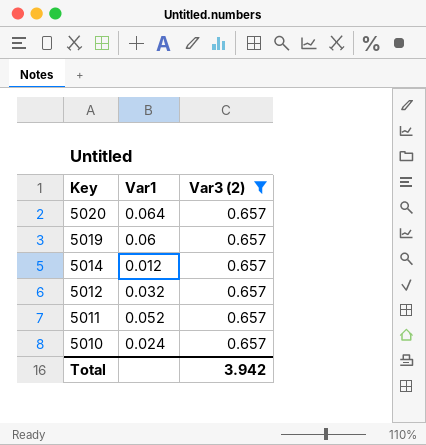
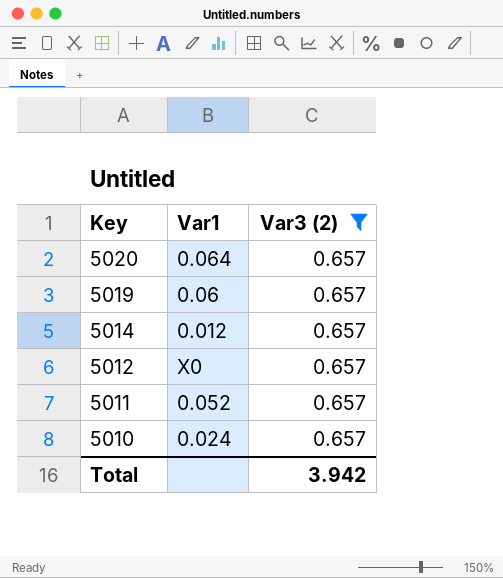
5012 | Var1: 0.032 -> X0

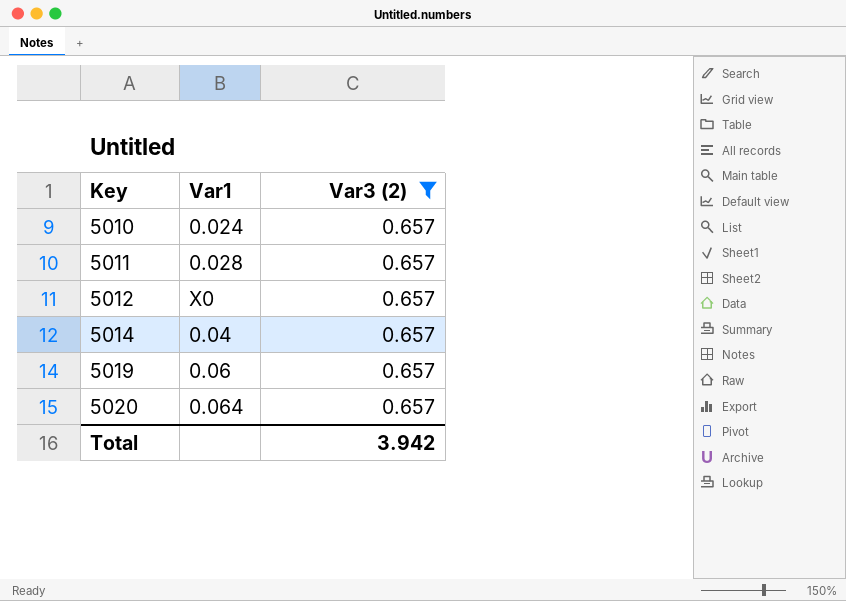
row order: Key descending -> Key ascending
5011 | Var1: 0.052 -> 0.028
5014 | Var1: 0.012 -> 0.04

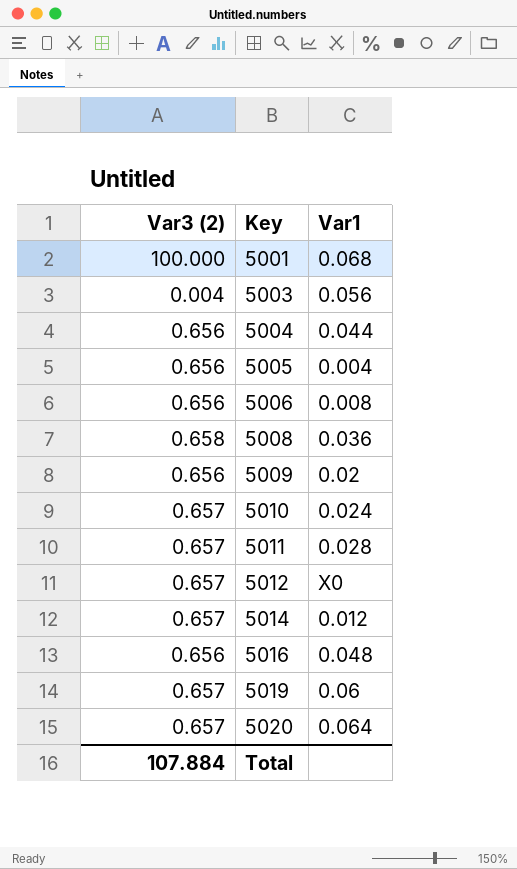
filter: Var3 (2) = 0.657 -> none
column Var3 (2) | position: 3 -> 1
5014 | Var1: 0.04 -> 0.012
Total | Var3 (2): 3.942 -> 107.884

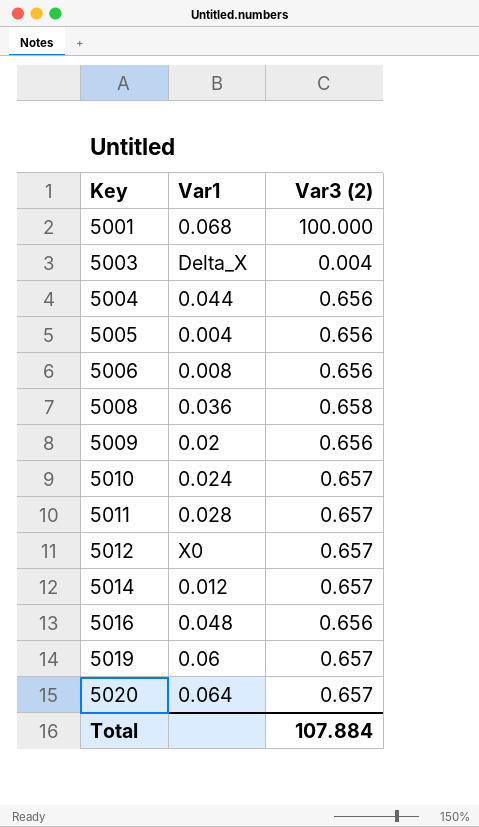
column Var3 (2) | position: 1 -> 3
5003 | Var1: 0.056 -> Delta_X

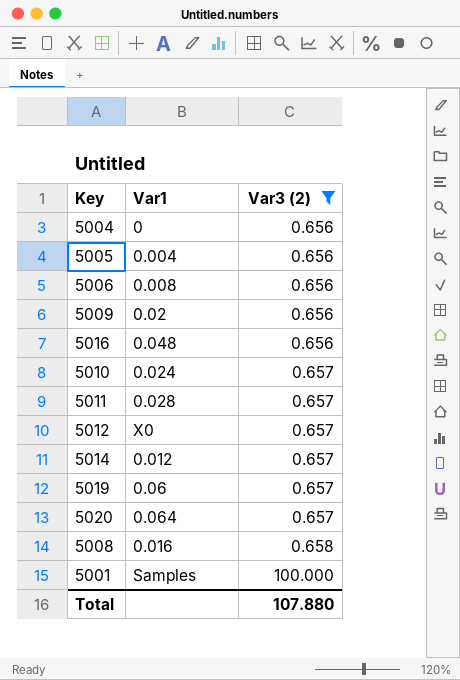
filter: none -> Var3 (2) != 0.004
row order: Key ascending -> Var3 (2) ascending
5004 | Var1: 0.044 -> 0
5008 | Var1: 0.036 -> 0.016
5001 | Var1: 0.068 -> Samples
Total | Var3 (2): 107.884 -> 107.880

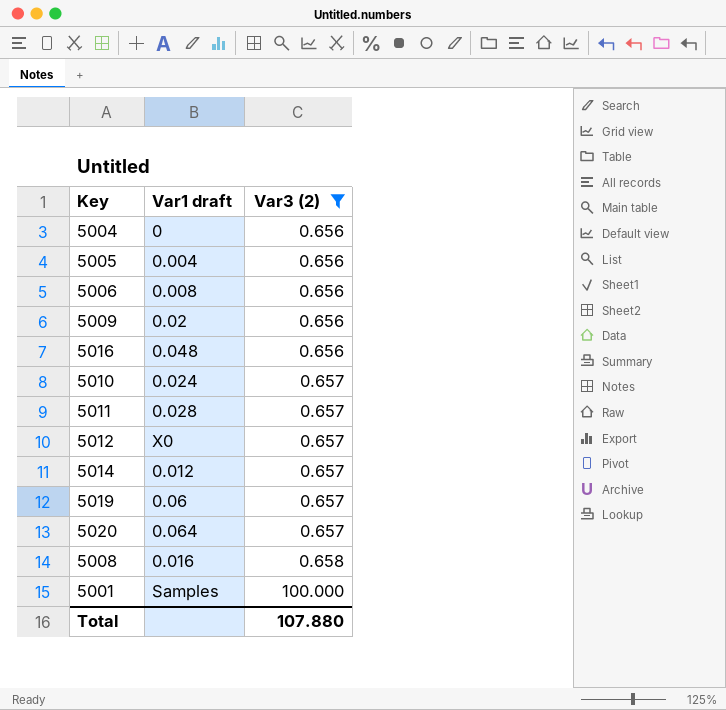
column name: Var1 -> Var1 draft

